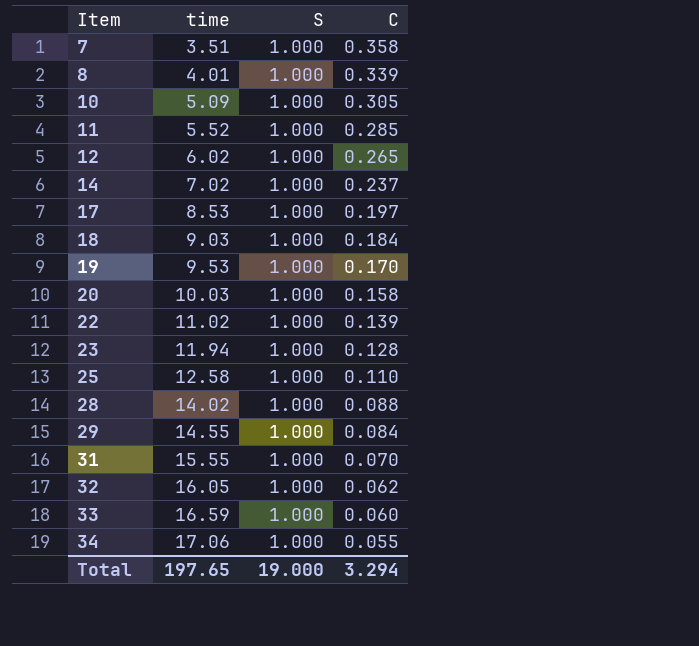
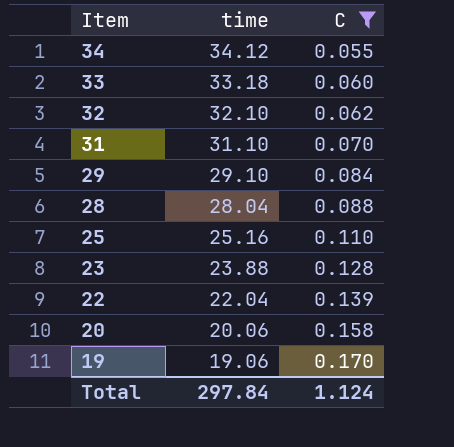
filter: none -> C <= 0.170
row order: Item ascending -> Item descending
column S | position: 3 -> none
34 | time: 17.06 -> 34.12
33 | time: 16.59 -> 33.18
32 | time: 16.05 -> 32.10
31 | time: 15.55 -> 31.10
29 | time: 14.55 -> 29.10
28 | time: 14.02 -> 28.04
25 | time: 12.58 -> 25.16
23 | time: 11.94 -> 23.88
22 | time: 11.02 -> 22.04
20 | time: 10.03 -> 20.06
19 | time: 9.53 -> 19.06
Total | time: 197.65 -> 297.84
Total | C: 3.294 -> 1.124

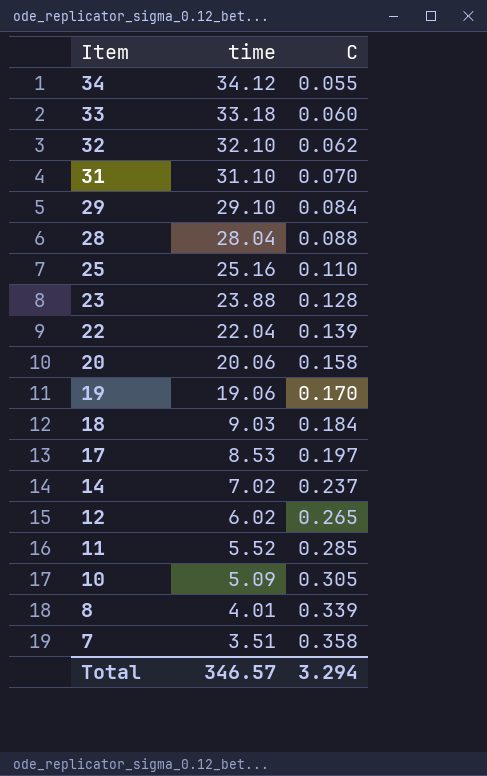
filter: C <= 0.170 -> none
Total | time: 297.84 -> 346.57
Total | C: 1.124 -> 3.294

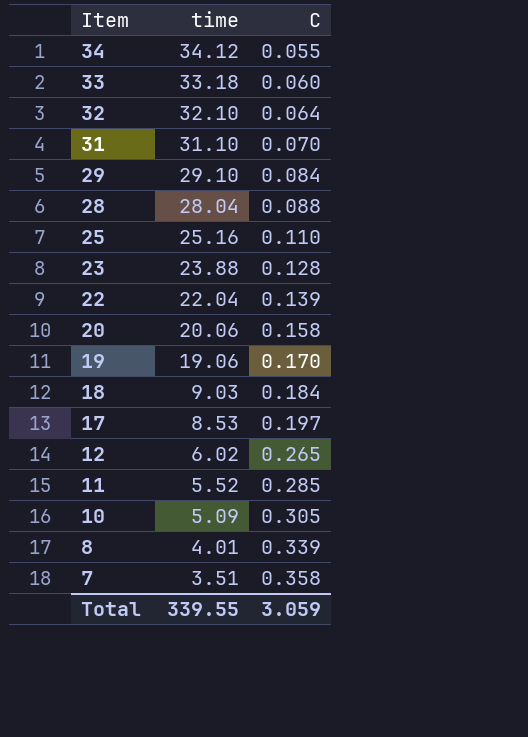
row 14: 7.02 | 0.237 -> none
32 | C: 0.062 -> 0.064
Total | time: 346.57 -> 339.55
Total | C: 3.294 -> 3.059

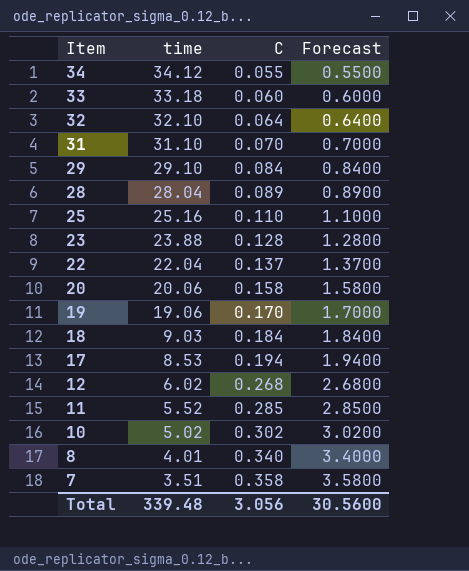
column Forecast | formula: none -> [C] * 10
28 | C: 0.088 -> 0.089
22 | C: 0.139 -> 0.137
17 | C: 0.197 -> 0.194
12 | C: 0.265 -> 0.268
10 | time: 5.09 -> 5.02
10 | C: 0.305 -> 0.302
8 | C: 0.339 -> 0.340
Total | time: 339.55 -> 339.48
Total | C: 3.059 -> 3.056

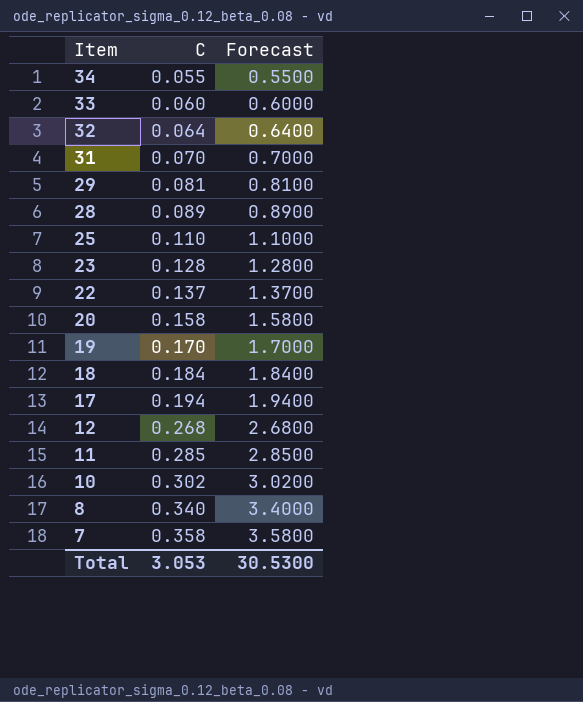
column time | position: 2 -> none
29 | C: 0.084 -> 0.081
29 | Forecast: 0.8400 -> 0.8100
Total | C: 3.056 -> 3.053
Total | Forecast: 30.5600 -> 30.5300

